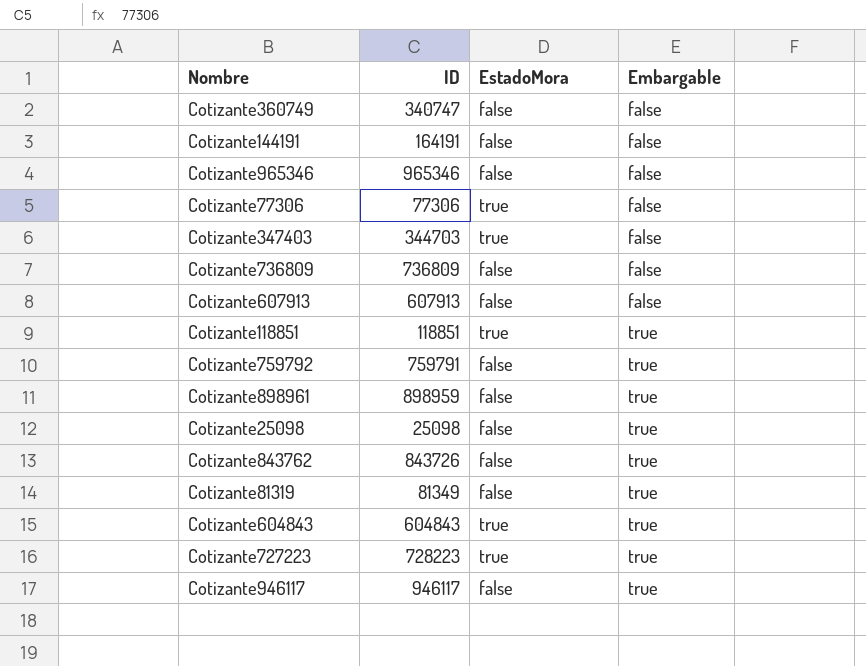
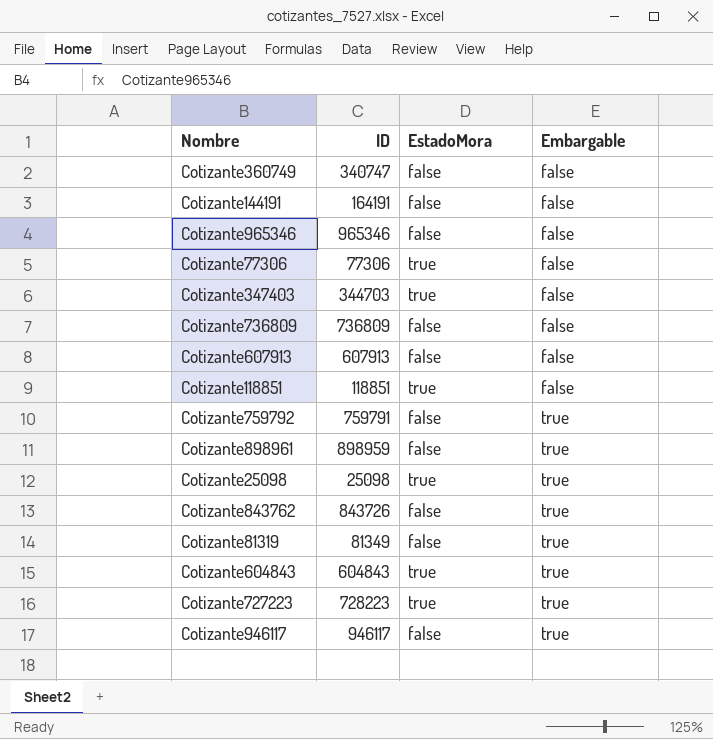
Cotizante118851 | Embargable: true -> false
Cotizante25098 | EstadoMora: false -> true

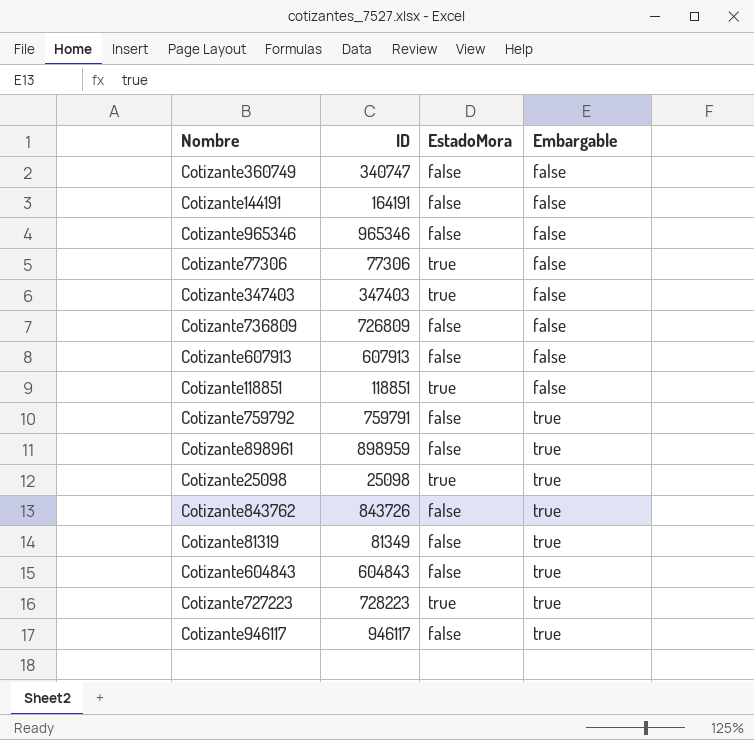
Cotizante347403 | ID: 344703 -> 347403
Cotizante736809 | ID: 736809 -> 726809
Cotizante604843 | EstadoMora: true -> false

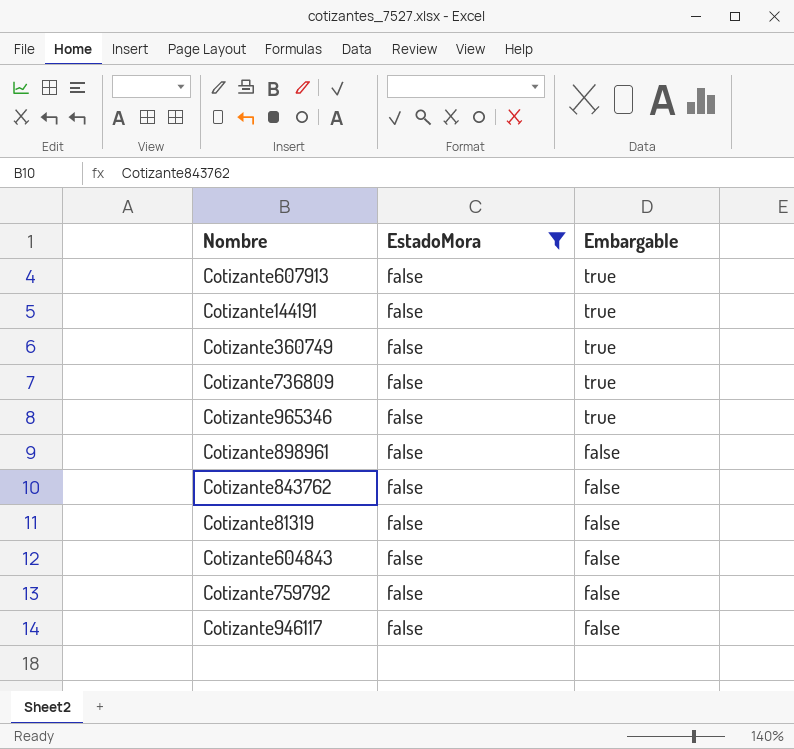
filter: none -> EstadoMora = false
row order: Embargable ascending -> Embargable descending
column ID | position: 2 -> none
Cotizante607913 | Embargable: false -> true
Cotizante144191 | Embargable: false -> true
Cotizante360749 | Embargable: false -> true
Cotizante736809 | Embargable: false -> true
Cotizante965346 | Embargable: false -> true
Cotizante898961 | Embargable: true -> false
Cotizante843762 | Embargable: true -> false
Cotizante81319 | Embargable: true -> false
Cotizante604843 | Embargable: true -> false
Cotizante759792 | Embargable: true -> false
Cotizante946117 | Embargable: true -> false

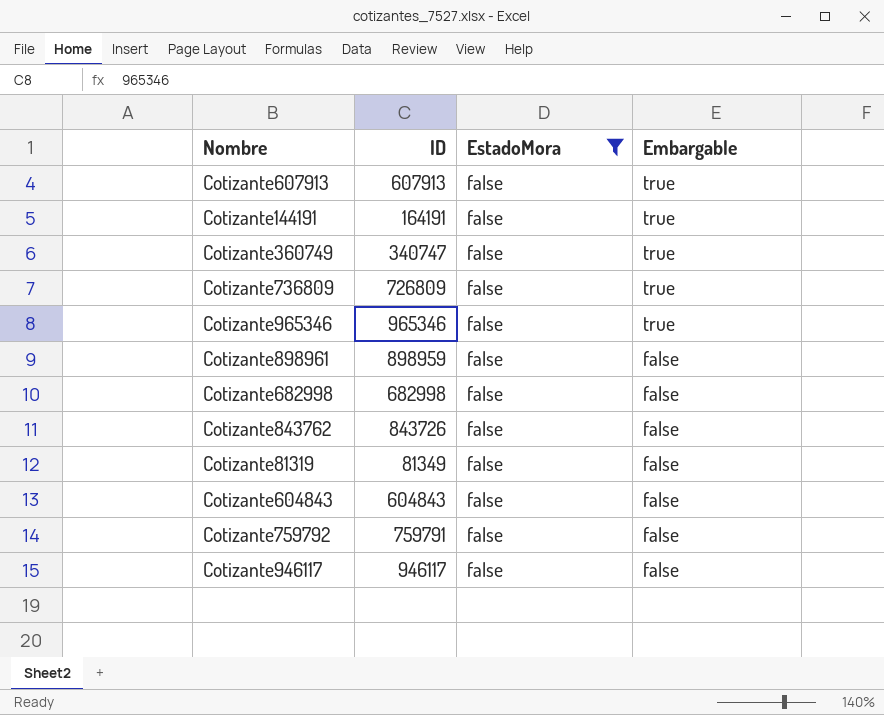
column ID | position: none -> 2
row Cotizante682998: none -> 682998 | false | false

